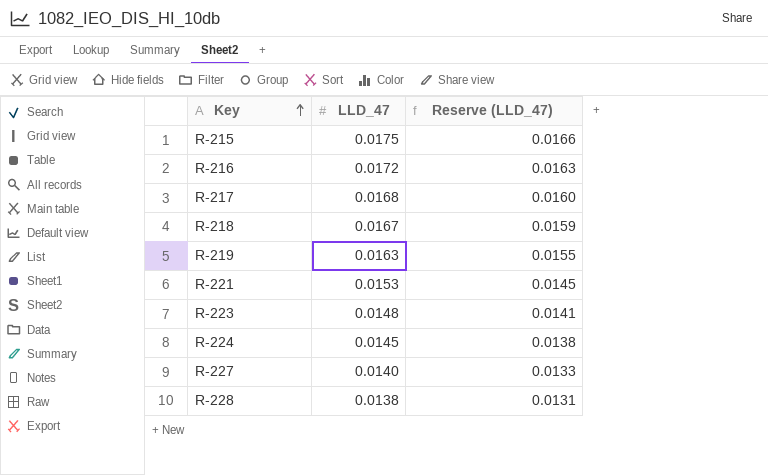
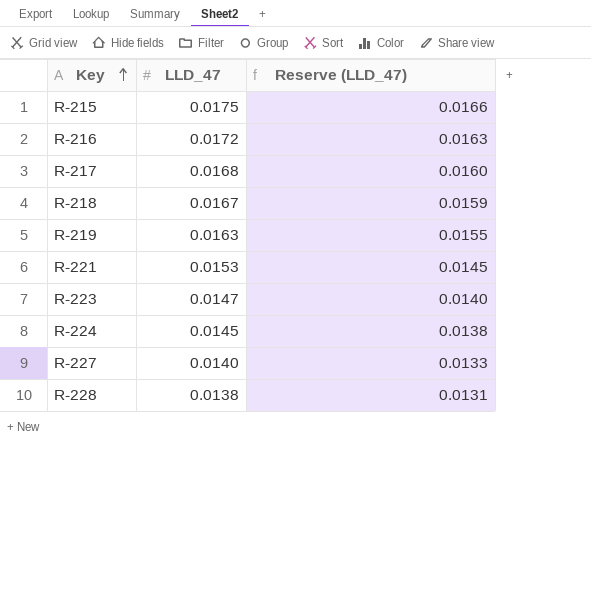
R-223 | LLD_47: 0.0148 -> 0.0147
R-223 | Reserve (LLD_47): 0.0141 -> 0.0140

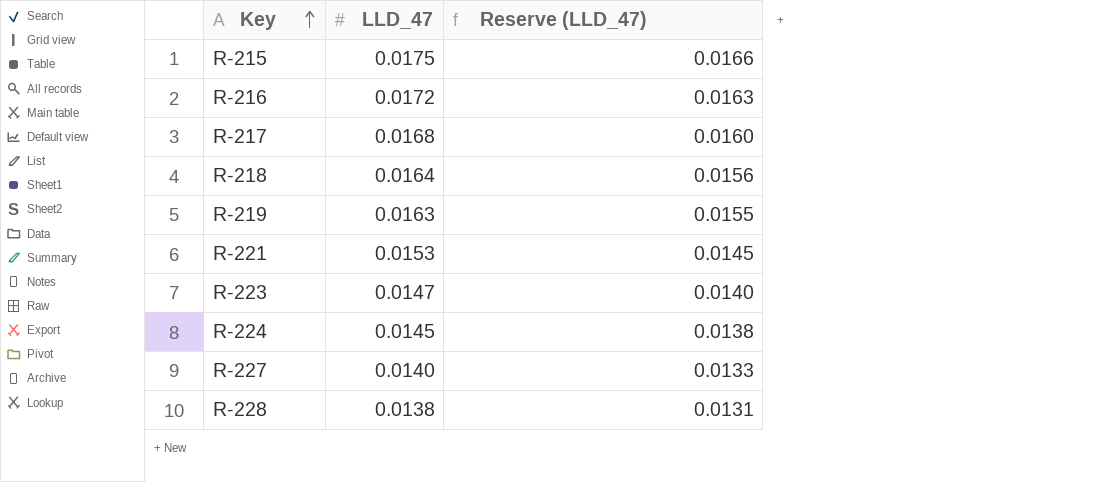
R-218 | LLD_47: 0.0167 -> 0.0164
R-218 | Reserve (LLD_47): 0.0159 -> 0.0156

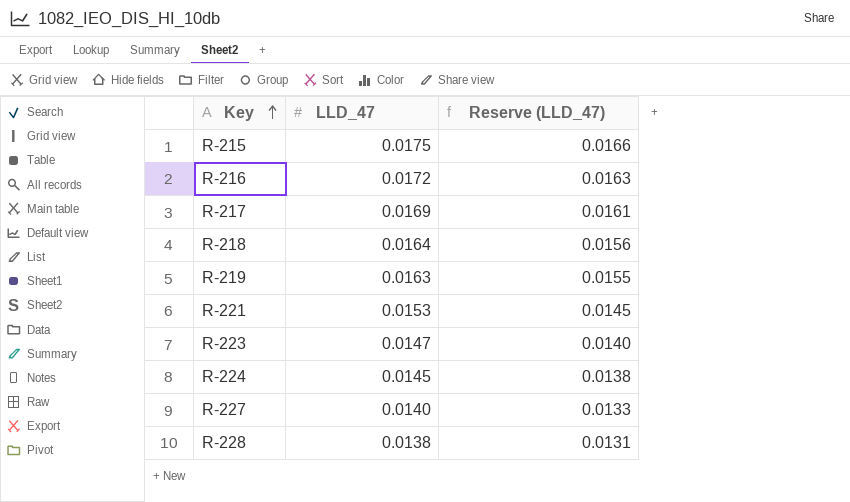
R-217 | LLD_47: 0.0168 -> 0.0169
R-217 | Reserve (LLD_47): 0.0160 -> 0.0161

